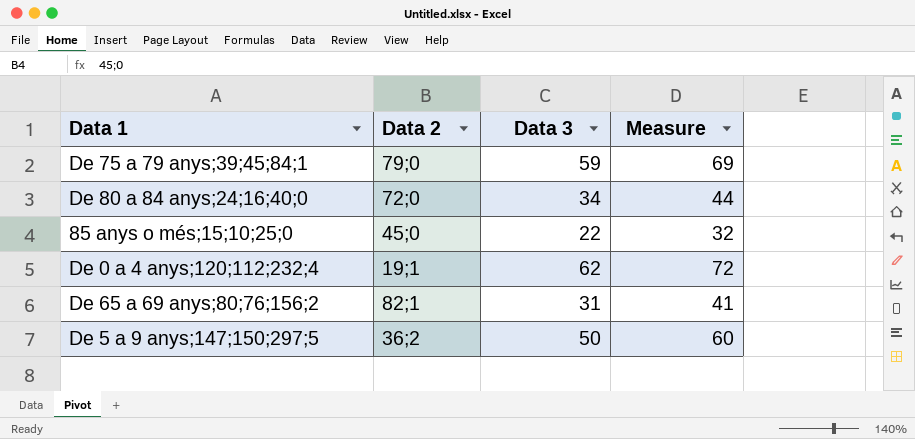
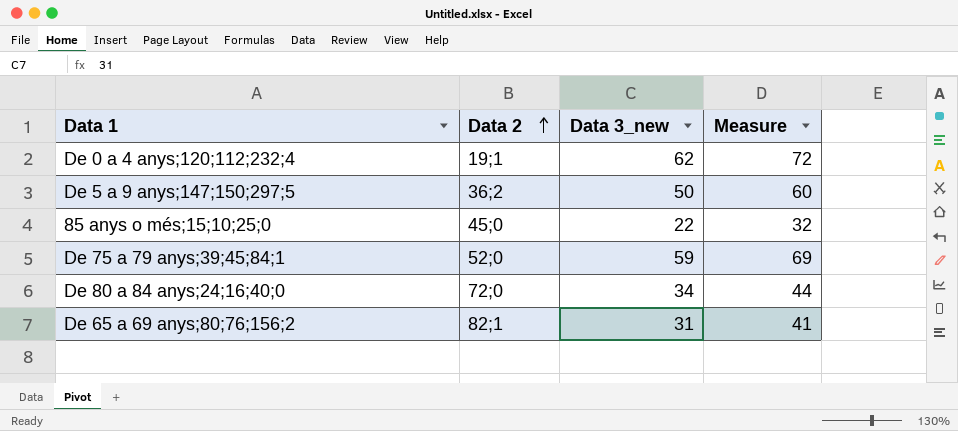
row order: none -> Data 2 ascending
column name: Data 3 -> Data 3_new
De 75 a 79 anys;39;45;84;1 | Data 2: 79;0 -> 52;0

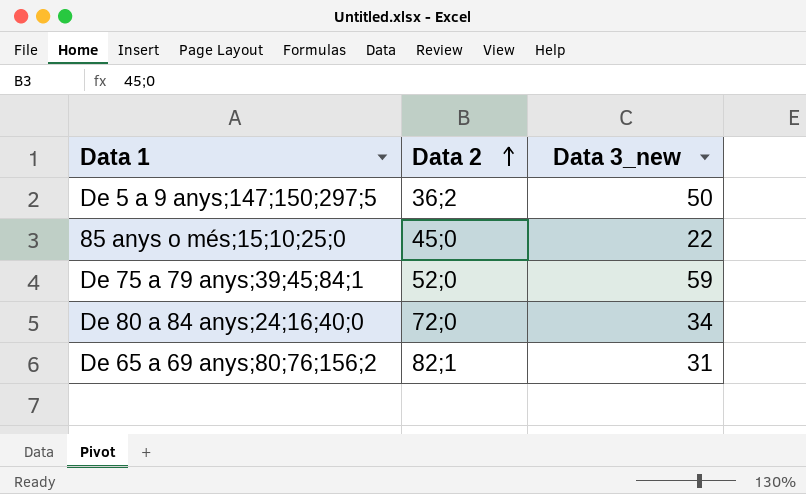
column Measure | formula: [Data 3_new] + 10 -> none
row De 0 a 4 anys;120;112;232;4: 19;1 | 62 | 72 -> none

